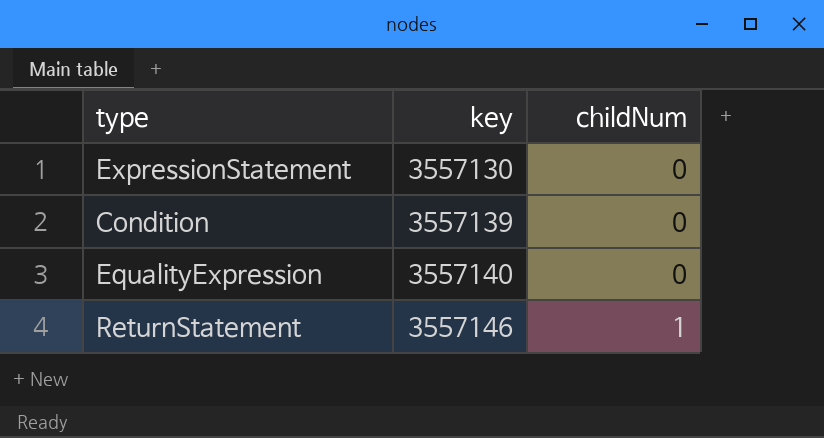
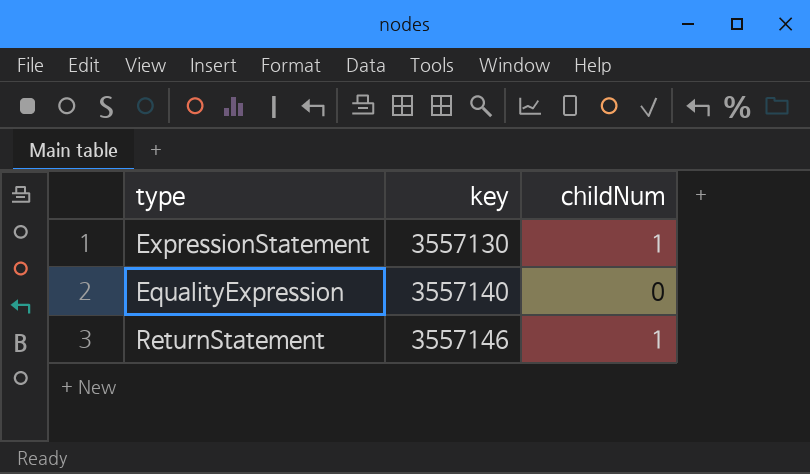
row Condition: 3557139 | 0 -> none
ExpressionStatement | childNum: 0 -> 1

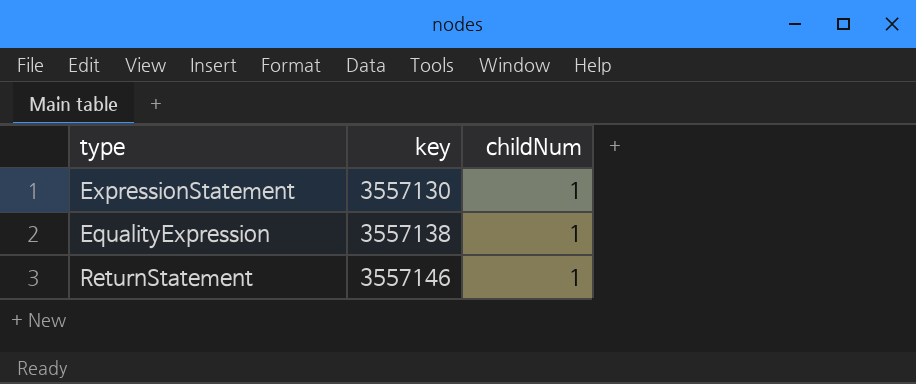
EqualityExpression | key: 3557140 -> 3557138
EqualityExpression | childNum: 0 -> 1

